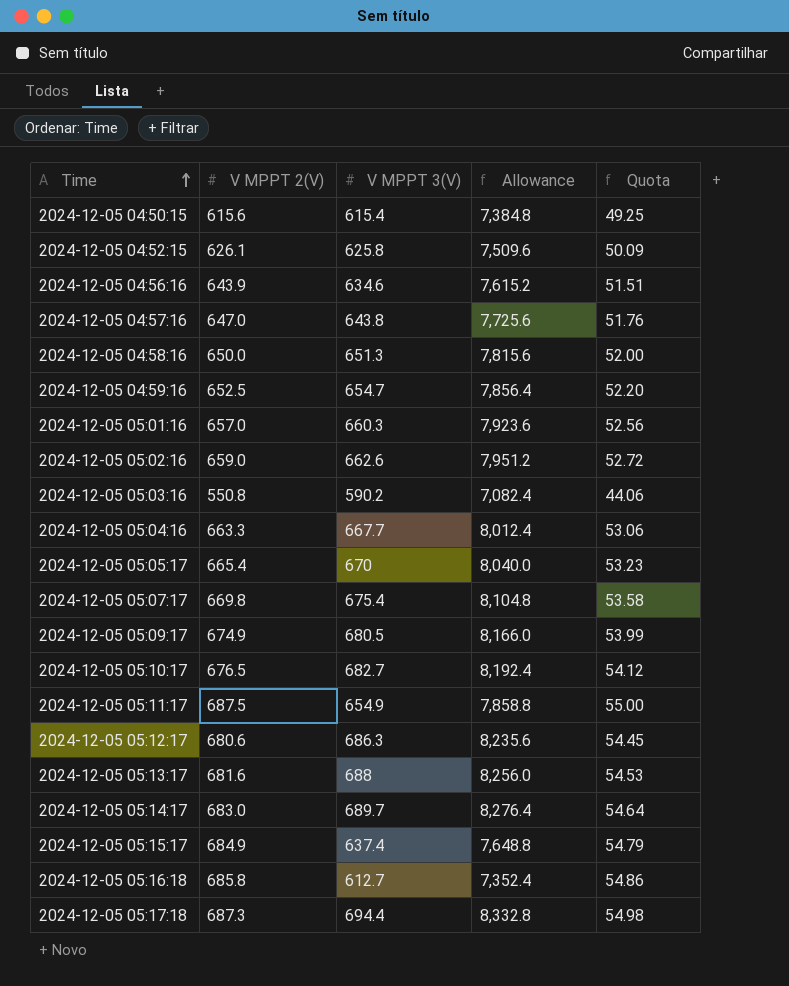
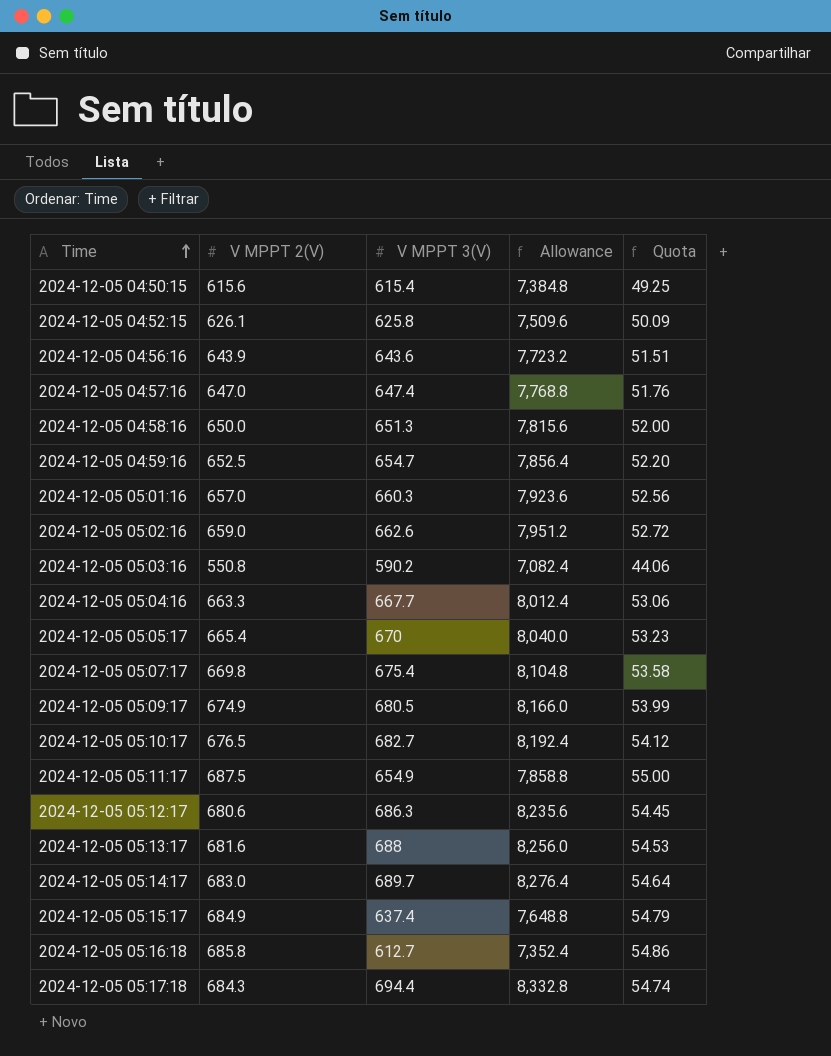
2024-12-05 04:56:16 | V MPPT 3(V): 634.6 -> 643.6
2024-12-05 04:56:16 | Allowance: 7,615.2 -> 7,723.2
2024-12-05 04:57:16 | V MPPT 3(V): 643.8 -> 647.4
2024-12-05 04:57:16 | Allowance: 7,725.6 -> 7,768.8
2024-12-05 05:17:18 | V MPPT 2(V): 687.3 -> 684.3
2024-12-05 05:17:18 | Quota: 54.98 -> 54.74

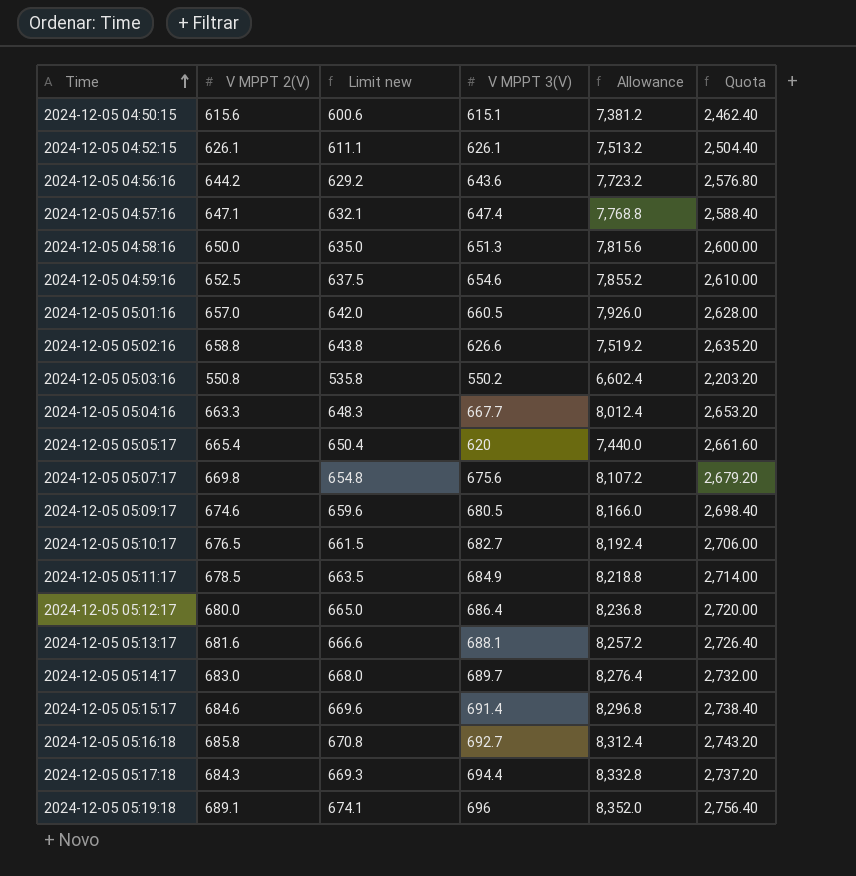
column Limit new | formula: none -> [V MPPT 2(V)] - 15
column Quota | formula: [V MPPT 2(V)] * 0.08 -> [V MPPT 2(V)] * 4
2024-12-05 04:50:15 | V MPPT 3(V): 615.4 -> 615.1
2024-12-05 04:50:15 | Allowance: 7,384.8 -> 7,381.2
2024-12-05 04:52:15 | V MPPT 3(V): 625.8 -> 626.1
2024-12-05 04:52:15 | Allowance: 7,509.6 -> 7,513.2
2024-12-05 04:56:16 | V MPPT 2(V): 643.9 -> 644.2
2024-12-05 04:57:16 | V MPPT 2(V): 647.0 -> 647.1
2024-12-05 04:59:16 | V MPPT 3(V): 654.7 -> 654.6
2024-12-05 04:59:16 | Allowance: 7,856.4 -> 7,855.2
2024-12-05 05:01:16 | V MPPT 3(V): 660.3 -> 660.5
2024-12-05 05:01:16 | Allowance: 7,923.6 -> 7,926.0
2024-12-05 05:02:16 | V MPPT 2(V): 659.0 -> 658.8
2024-12-05 05:02:16 | V MPPT 3(V): 662.6 -> 626.6
2024-12-05 05:02:16 | Allowance: 7,951.2 -> 7,519.2
2024-12-05 05:03:16 | V MPPT 3(V): 590.2 -> 550.2
2024-12-05 05:03:16 | Allowance: 7,082.4 -> 6,602.4
2024-12-05 05:05:17 | V MPPT 3(V): 670 -> 620
2024-12-05 05:05:17 | Allowance: 8,040.0 -> 7,440.0
2024-12-05 05:07:17 | V MPPT 3(V): 675.4 -> 675.6
2024-12-05 05:07:17 | Allowance: 8,104.8 -> 8,107.2
2024-12-05 05:09:17 | V MPPT 2(V): 674.9 -> 674.6
2024-12-05 05:11:17 | V MPPT 2(V): 687.5 -> 678.5
2024-12-05 05:11:17 | V MPPT 3(V): 654.9 -> 684.9
2024-12-05 05:11:17 | Allowance: 7,858.8 -> 8,218.8
2024-12-05 05:12:17 | V MPPT 2(V): 680.6 -> 680.0
2024-12-05 05:12:17 | V MPPT 3(V): 686.3 -> 686.4
2024-12-05 05:12:17 | Allowance: 8,235.6 -> 8,236.8
2024-12-05 05:13:17 | V MPPT 3(V): 688 -> 688.1
2024-12-05 05:13:17 | Allowance: 8,256.0 -> 8,257.2
2024-12-05 05:15:17 | V MPPT 2(V): 684.9 -> 684.6
2024-12-05 05:15:17 | V MPPT 3(V): 637.4 -> 691.4
2024-12-05 05:15:17 | Allowance: 7,648.8 -> 8,296.8
2024-12-05 05:16:18 | V MPPT 3(V): 612.7 -> 692.7
2024-12-05 05:16:18 | Allowance: 7,352.4 -> 8,312.4
row 2024-12-05 05:19:18: none -> 689.1 | 674.1 | 696 | 8,352.0 | 2,756.40

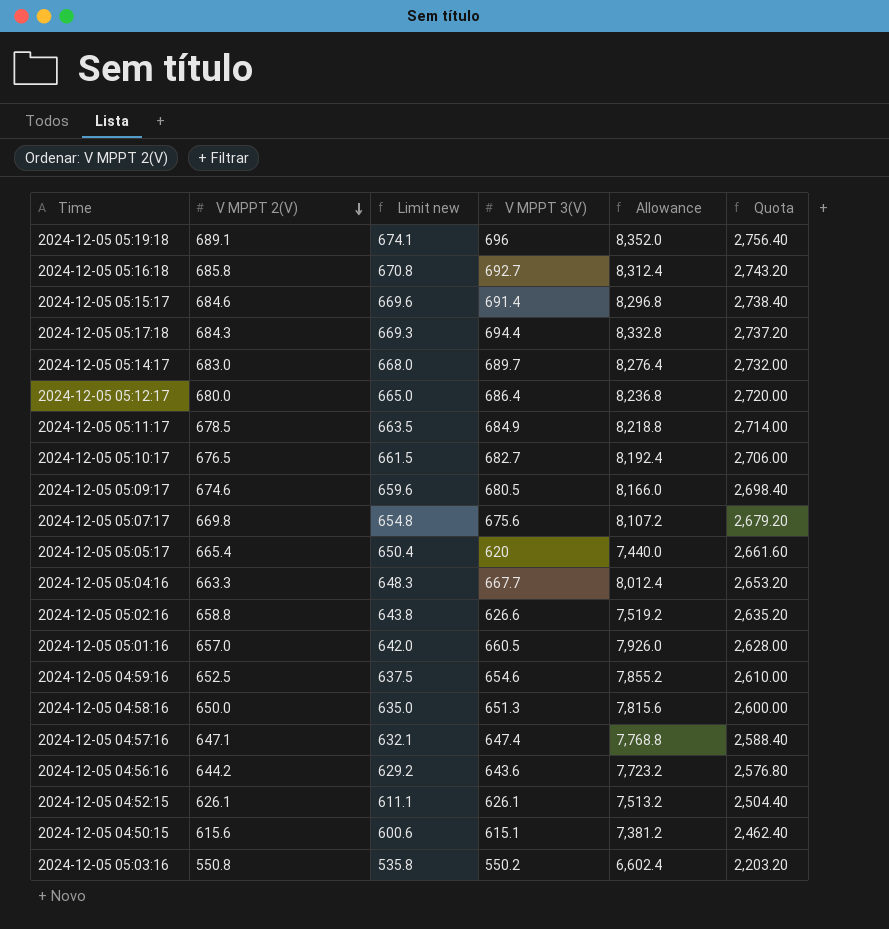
row order: Time ascending -> V MPPT 2(V) descending
row 2024-12-05 05:13:17: 681.6 | 666.6 | 688.1 | 8,257.2 | 2,726.40 -> none

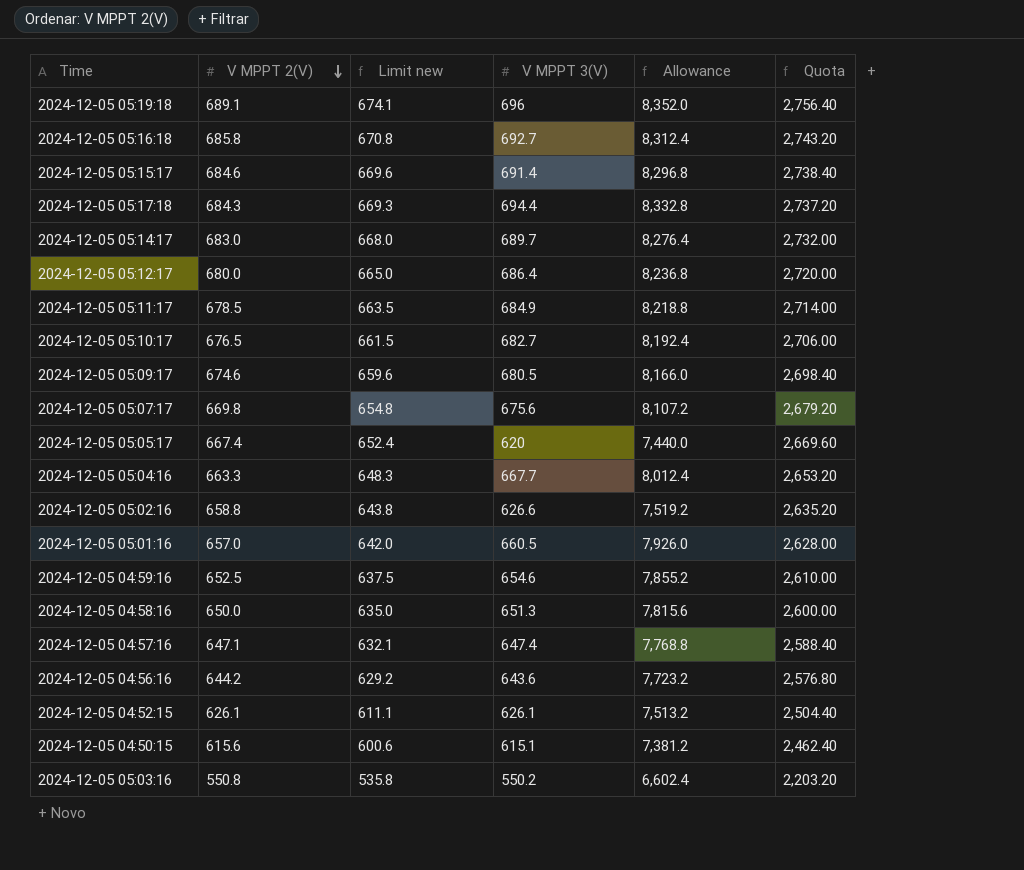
2024-12-05 05:05:17 | V MPPT 2(V): 665.4 -> 667.4
2024-12-05 05:05:17 | Limit new: 650.4 -> 652.4
2024-12-05 05:05:17 | Quota: 2,661.60 -> 2,669.60

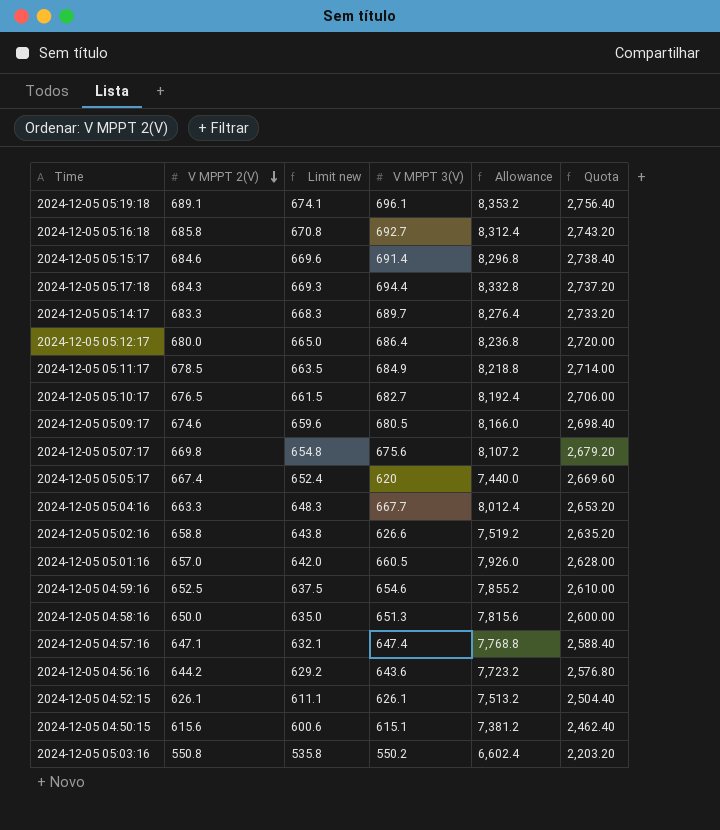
2024-12-05 05:19:18 | V MPPT 3(V): 696 -> 696.1
2024-12-05 05:19:18 | Allowance: 8,352.0 -> 8,353.2
2024-12-05 05:14:17 | V MPPT 2(V): 683.0 -> 683.3
2024-12-05 05:14:17 | Limit new: 668.0 -> 668.3
2024-12-05 05:14:17 | Quota: 2,732.00 -> 2,733.20

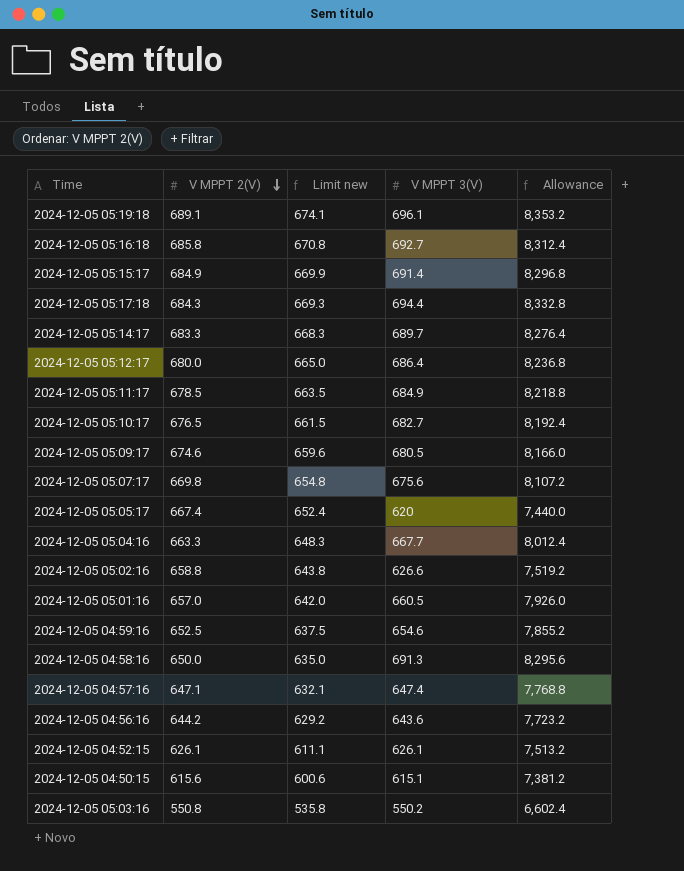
column Quota | formula: [V MPPT 2(V)] * 4 -> none
2024-12-05 05:15:17 | V MPPT 2(V): 684.6 -> 684.9
2024-12-05 05:15:17 | Limit new: 669.6 -> 669.9
2024-12-05 04:58:16 | V MPPT 3(V): 651.3 -> 691.3
2024-12-05 04:58:16 | Allowance: 7,815.6 -> 8,295.6

